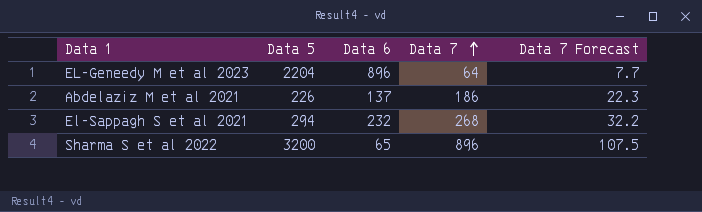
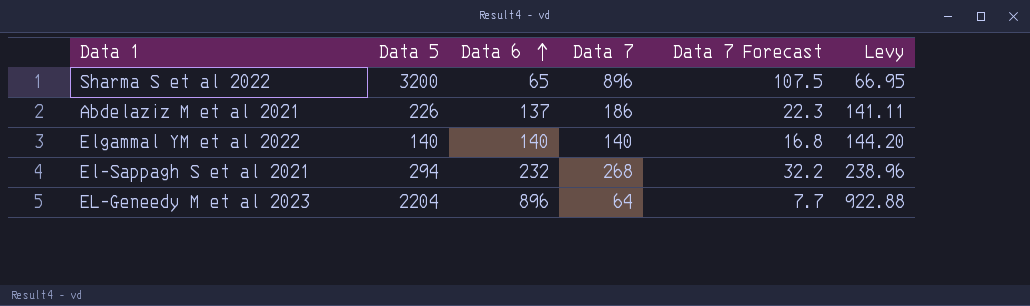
row order: Data 7 ascending -> Data 6 ascending
column Levy | formula: none -> [Data 6] * 1.03
row Elgammal YM et al 2022: none -> 140 | 140 | 140 | 16.8 | 144.20

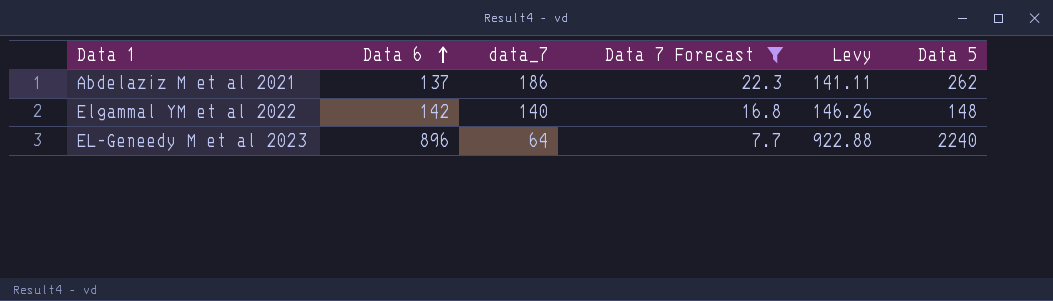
filter: none -> Data 7 Forecast <= 22.3
column name: Data 7 -> data_7
column Data 5 | position: 2 -> 6
Abdelaziz M et al 2021 | Data 5: 226 -> 262
Elgammal YM et al 2022 | Data 6: 140 -> 142
Elgammal YM et al 2022 | Levy: 144.20 -> 146.26
Elgammal YM et al 2022 | Data 5: 140 -> 148
EL-Geneedy M et al 2023 | Data 5: 2204 -> 2240

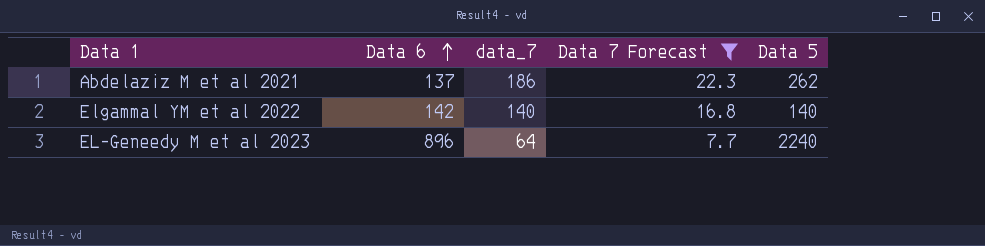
column Levy | formula: [Data 6] * 1.03 -> none
Elgammal YM et al 2022 | Data 5: 148 -> 140

